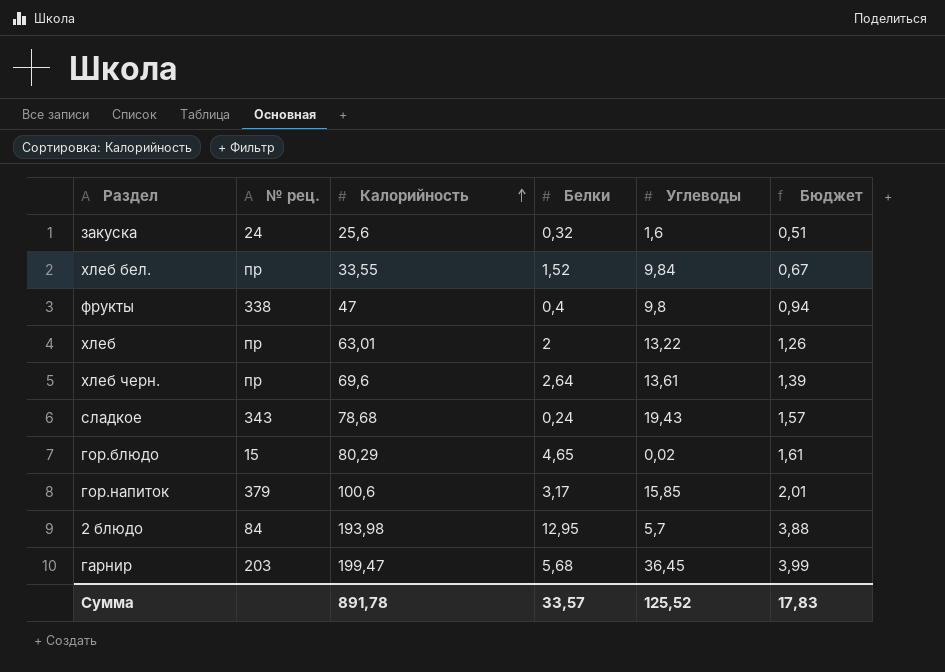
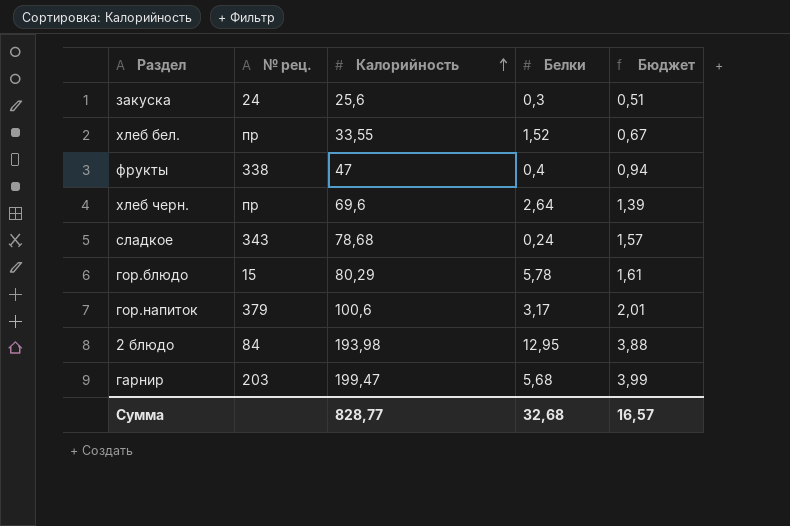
column Углеводы | position: 5 -> none
row хлеб: пр | 63,01 | 2 | 13,22 | 1,26 -> none
закуска | Белки: 0,32 -> 0,3
гор.блюдо | Белки: 4,65 -> 5,78
Сумма | Калорийность: 891,78 -> 828,77
Сумма | Белки: 33,57 -> 32,68
Сумма | Бюджет: 17,83 -> 16,57

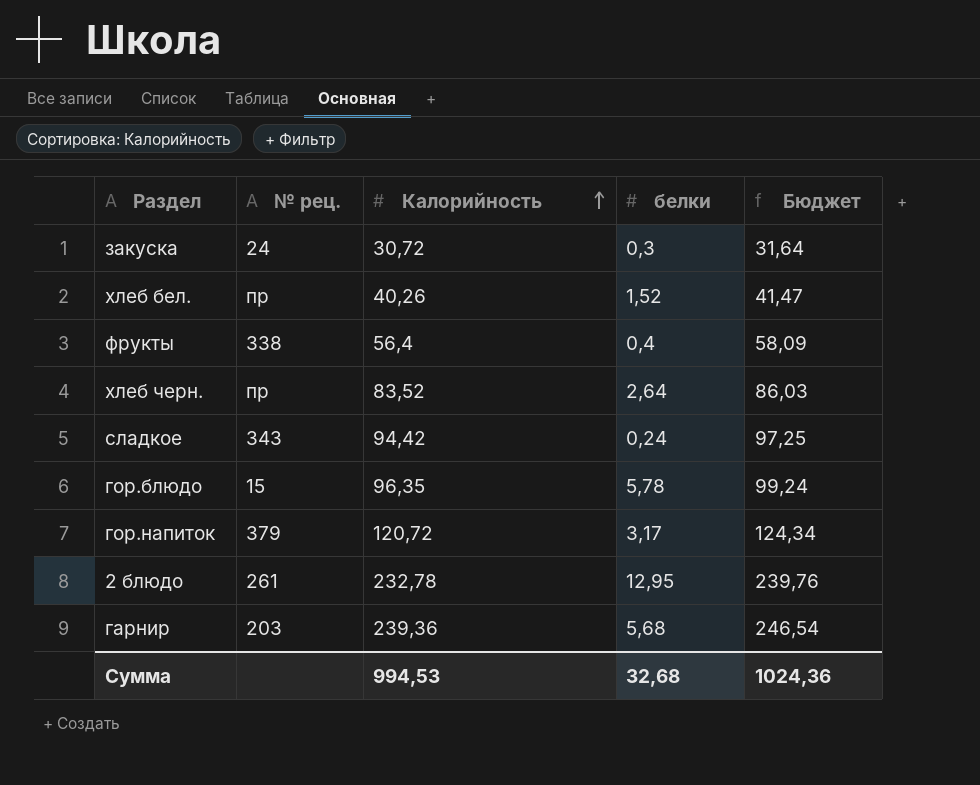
column name: Белки -> белки
column Бюджет | formula: [Калорийность] * 0,02 -> [Калорийность] * 1,03
закуска | Калорийность: 25,6 -> 30,72
хлеб бел. | Калорийность: 33,55 -> 40,26
фрукты | Калорийность: 47 -> 56,4
хлеб черн. | Калорийность: 69,6 -> 83,52
сладкое | Калорийность: 78,68 -> 94,42
гор.блюдо | Калорийность: 80,29 -> 96,35
гор.напиток | Калорийность: 100,6 -> 120,72
2 блюдо | № рец.: 84 -> 261
2 блюдо | Калорийность: 193,98 -> 232,78
гарнир | Калорийность: 199,47 -> 239,36
Сумма | Калорийность: 828,77 -> 994,53
Сумма | Бюджет: 16,57 -> 1024,36

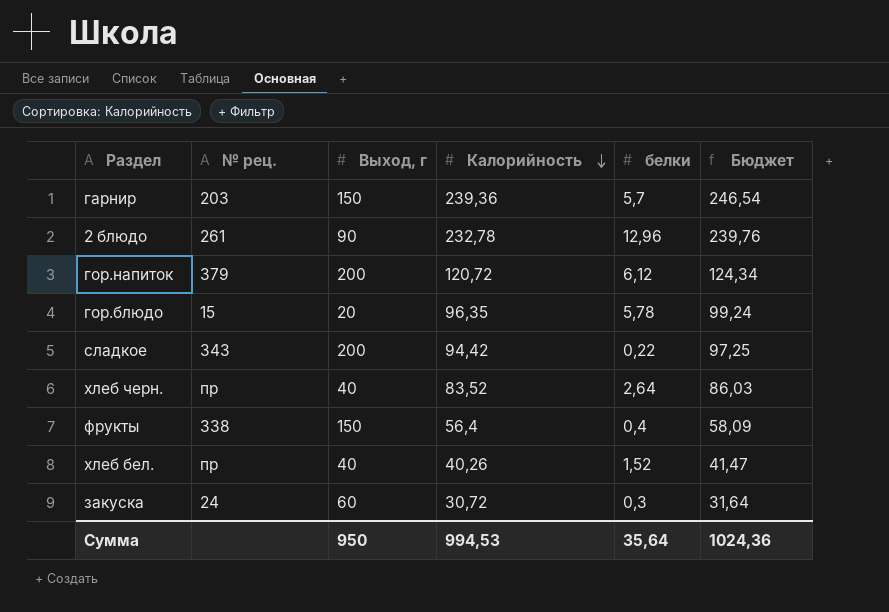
row order: Калорийность ascending -> Калорийность descending
column Выход, г | position: none -> 3
гарнир | белки: 5,68 -> 5,7
2 блюдо | белки: 12,95 -> 12,96
гор.напиток | белки: 3,17 -> 6,12
сладкое | белки: 0,24 -> 0,22
Сумма | белки: 32,68 -> 35,64

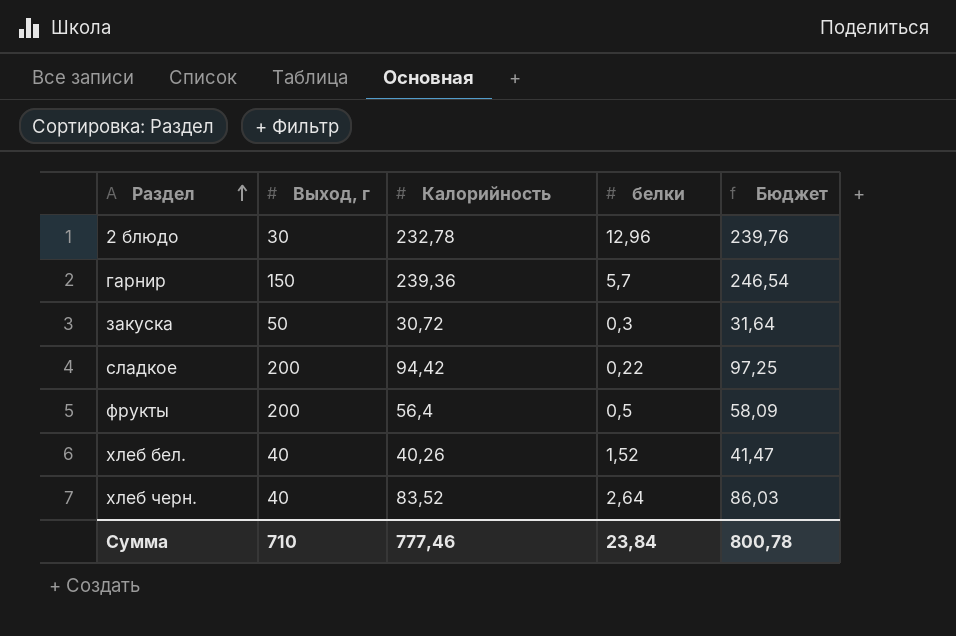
row order: Калорийность descending -> Раздел ascending
column № рец. | position: 2 -> none
row гор.напиток: 379 | 200 | 120,72 | 6,12 | 124,34 -> none
row гор.блюдо: 15 | 20 | 96,35 | 5,78 | 99,24 -> none
2 блюдо | Выход, г: 90 -> 30
закуска | Выход, г: 60 -> 50
фрукты | Выход, г: 150 -> 200
фрукты | белки: 0,4 -> 0,5
Сумма | Выход, г: 950 -> 710
Сумма | Калорийность: 994,53 -> 777,46
Сумма | белки: 35,64 -> 23,84
Сумма | Бюджет: 1024,36 -> 800,78

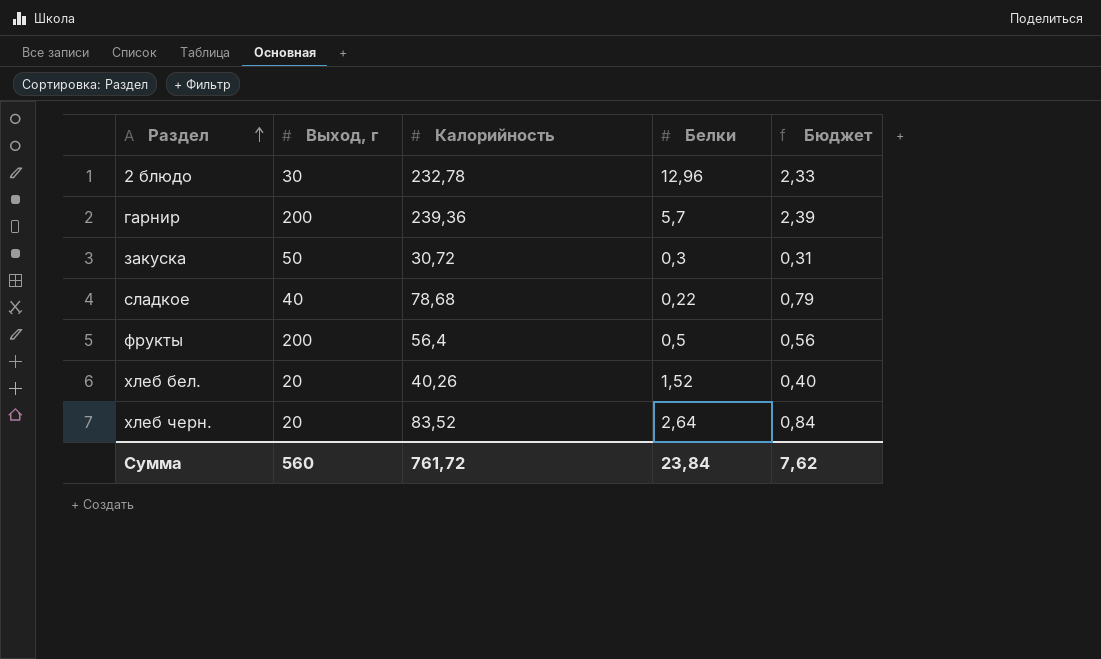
column name: белки -> Белки
column Бюджет | formula: [Калорийность] * 1,03 -> [Калорийность] * 0,01
гарнир | Выход, г: 150 -> 200
сладкое | Выход, г: 200 -> 40
сладкое | Калорийность: 94,42 -> 78,68
хлеб бел. | Выход, г: 40 -> 20
хлеб черн. | Выход, г: 40 -> 20
Сумма | Выход, г: 710 -> 560
Сумма | Калорийность: 777,46 -> 761,72
Сумма | Бюджет: 800,78 -> 7,62

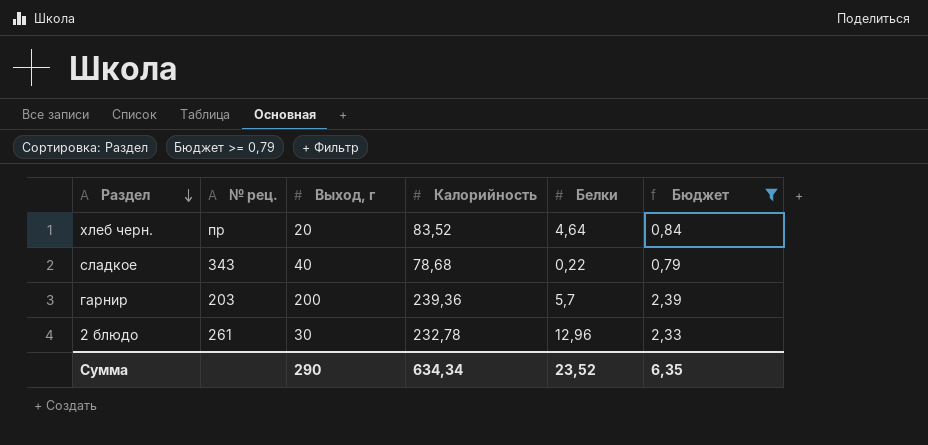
filter: none -> Бюджет >= 0,79
row order: Раздел ascending -> Раздел descending
column № рец. | position: none -> 2
хлеб черн. | Белки: 2,64 -> 4,64
Сумма | Выход, г: 560 -> 290
Сумма | Калорийность: 761,72 -> 634,34
Сумма | Белки: 23,84 -> 23,52
Сумма | Бюджет: 7,62 -> 6,35

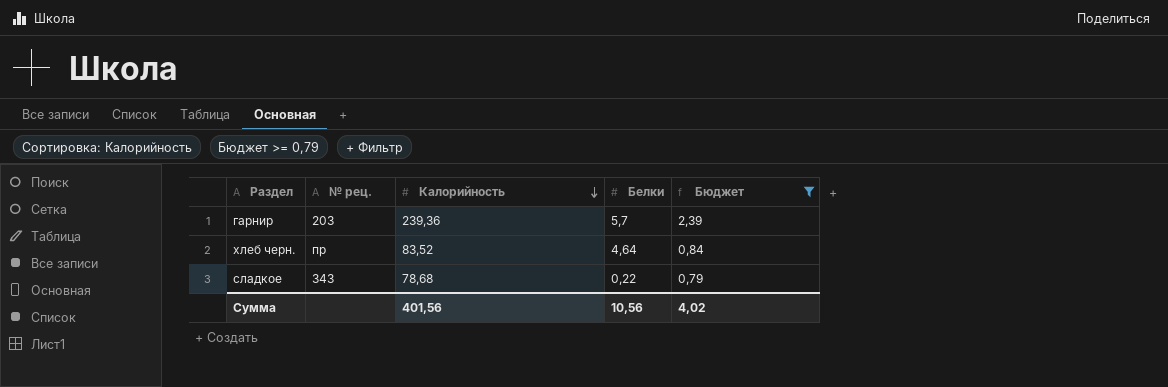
row order: Раздел descending -> Калорийность descending
column Выход, г | position: 3 -> none
row 2 блюдо: 261 | 30 | 232,78 | 12,96 | 2,33 -> none
Сумма | Калорийность: 634,34 -> 401,56
Сумма | Белки: 23,52 -> 10,56
Сумма | Бюджет: 6,35 -> 4,02

